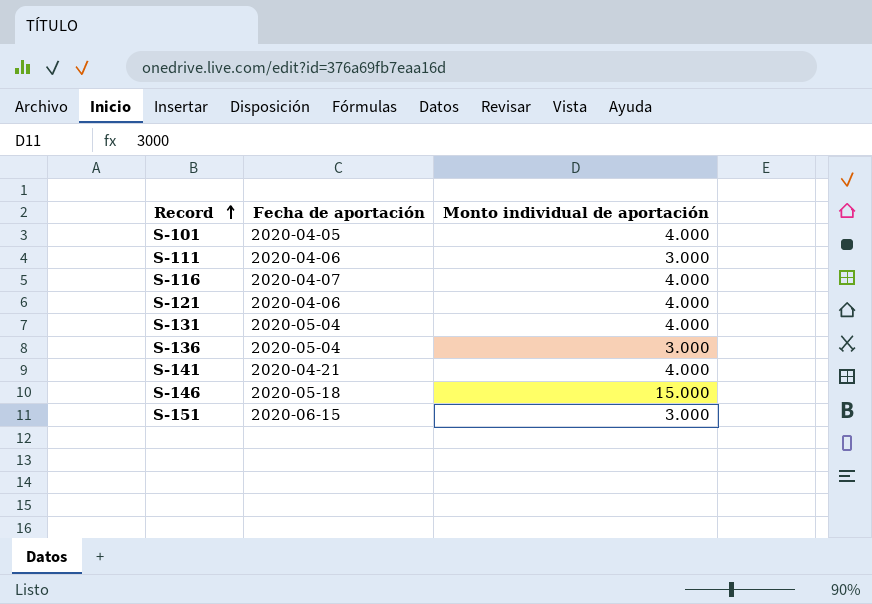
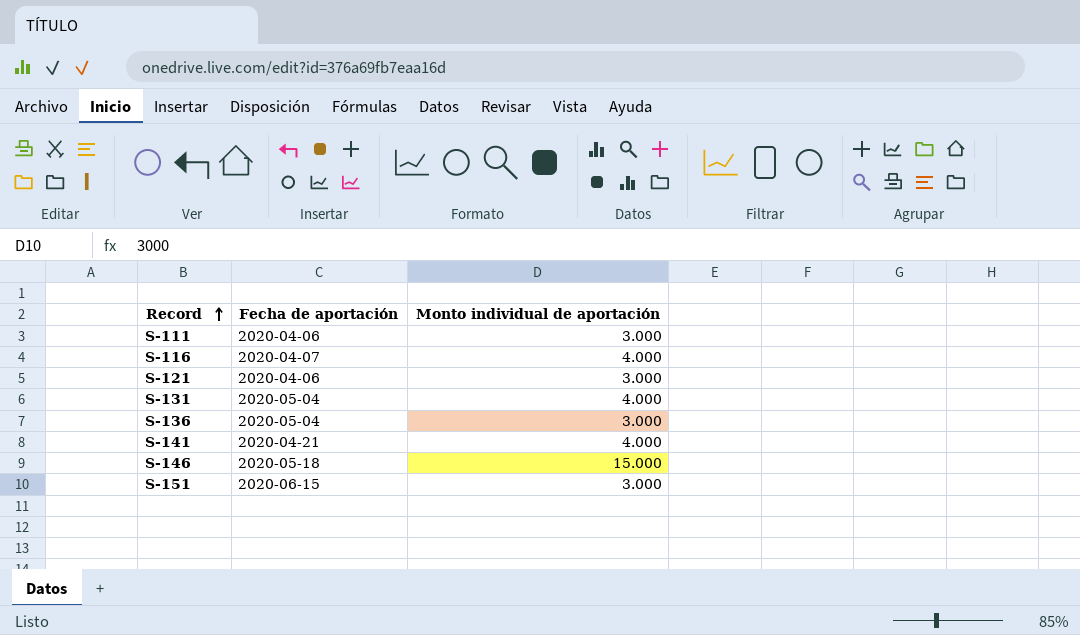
row S-101: 2020-04-05 | 4.000 -> none
S-121 | Monto individual de aportación: 4.000 -> 3.000

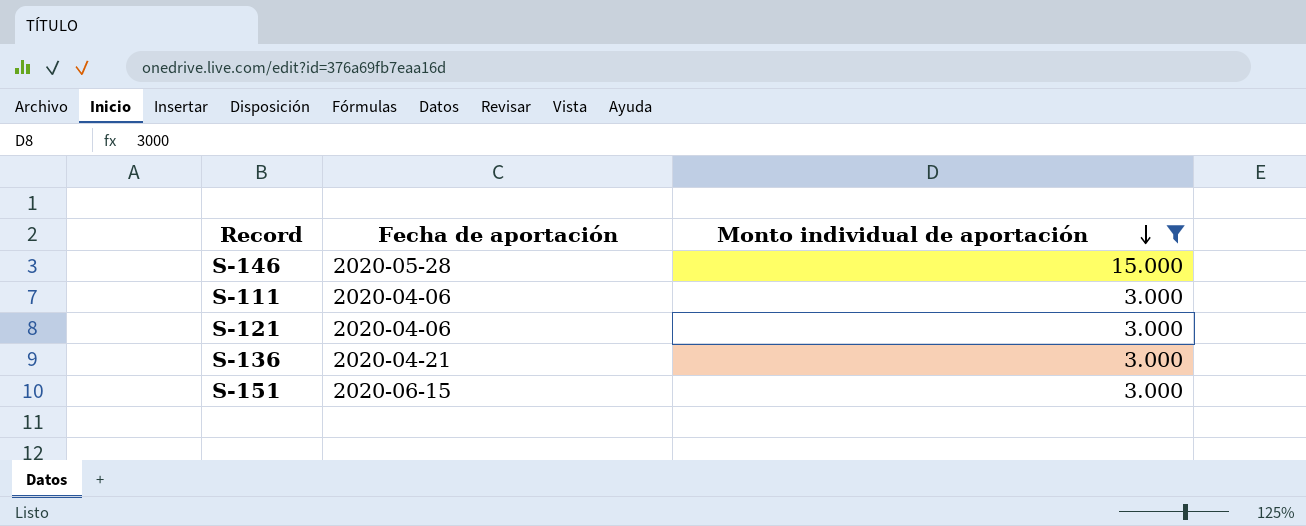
filter: none -> Monto individual de aportación != 4.000
row order: Record ascending -> Monto individual de aportación descending
S-146 | Fecha de aportación: 2020-05-18 -> 2020-05-28
S-136 | Fecha de aportación: 2020-05-04 -> 2020-04-21

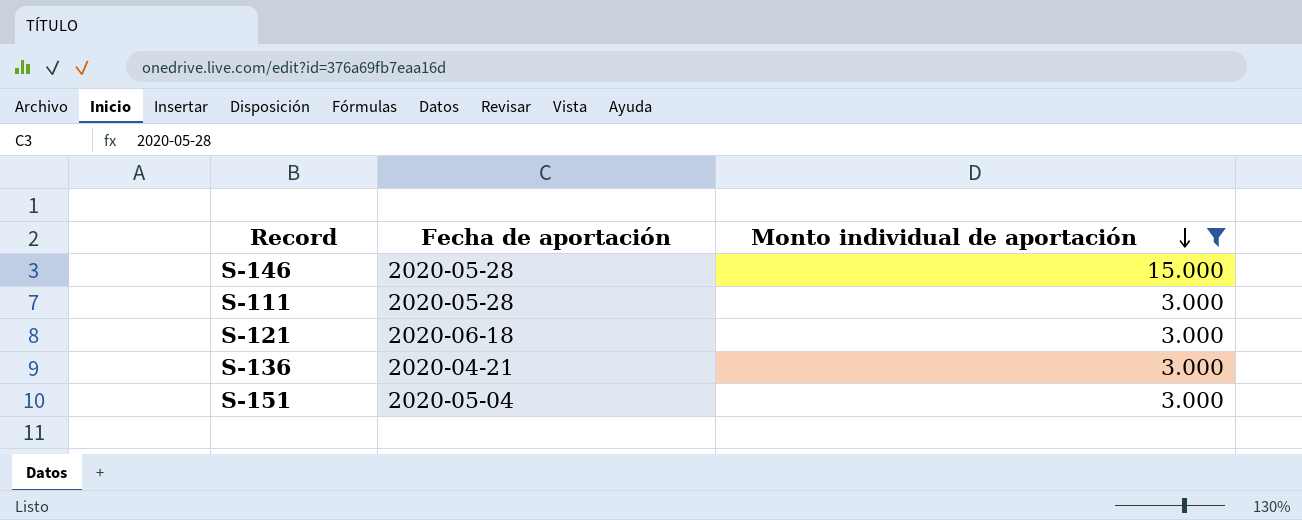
S-111 | Fecha de aportación: 2020-04-06 -> 2020-05-28
S-121 | Fecha de aportación: 2020-04-06 -> 2020-06-18
S-151 | Fecha de aportación: 2020-06-15 -> 2020-05-04

